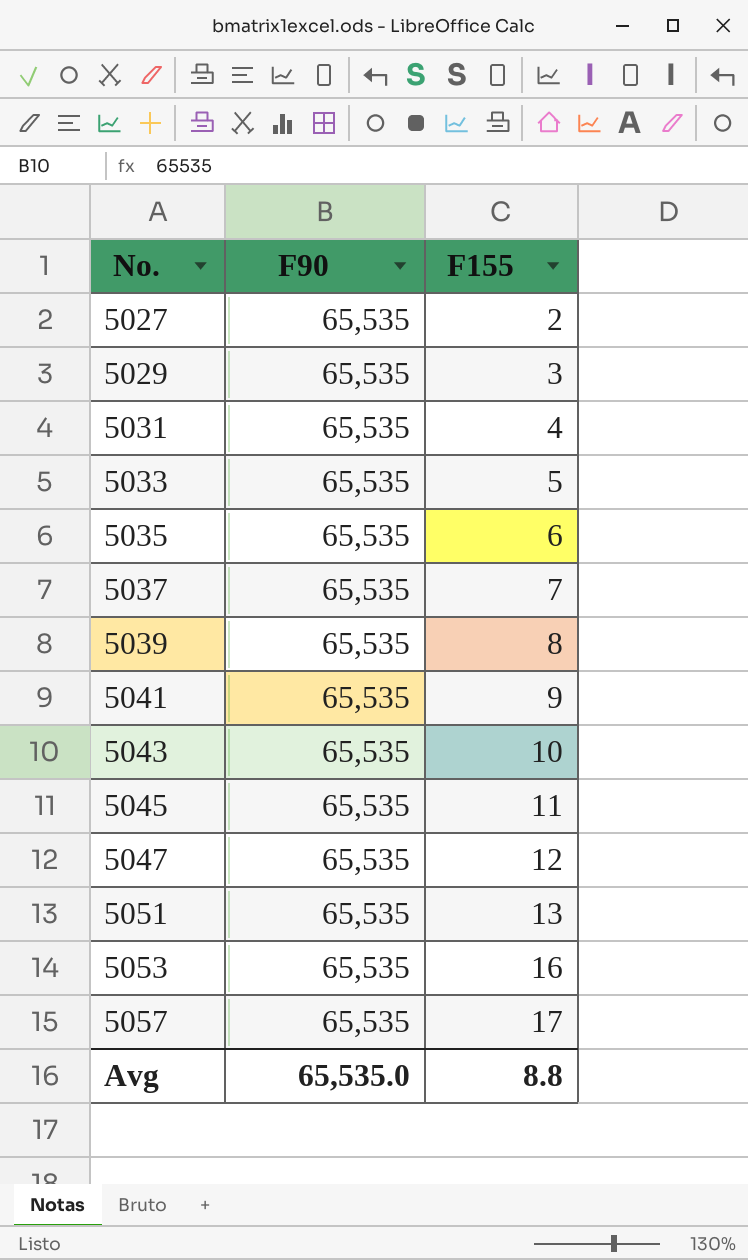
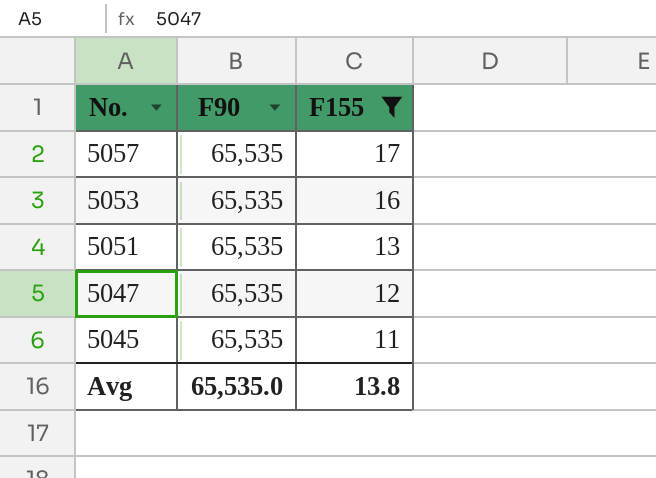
filter: none -> F155 >= 11
row order: No. ascending -> No. descending
Avg | F155: 8.8 -> 13.8

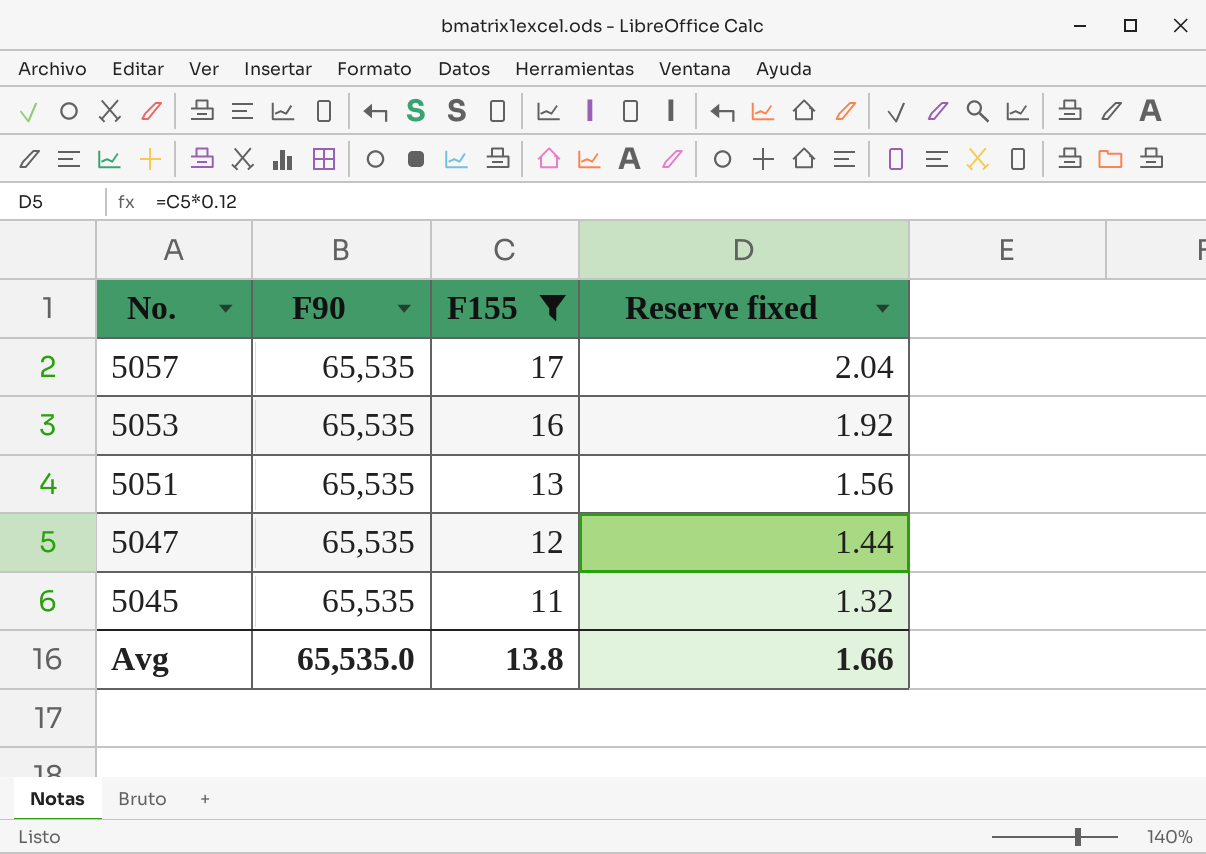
column Reserve fixed | formula: none -> [F155] * 0.12

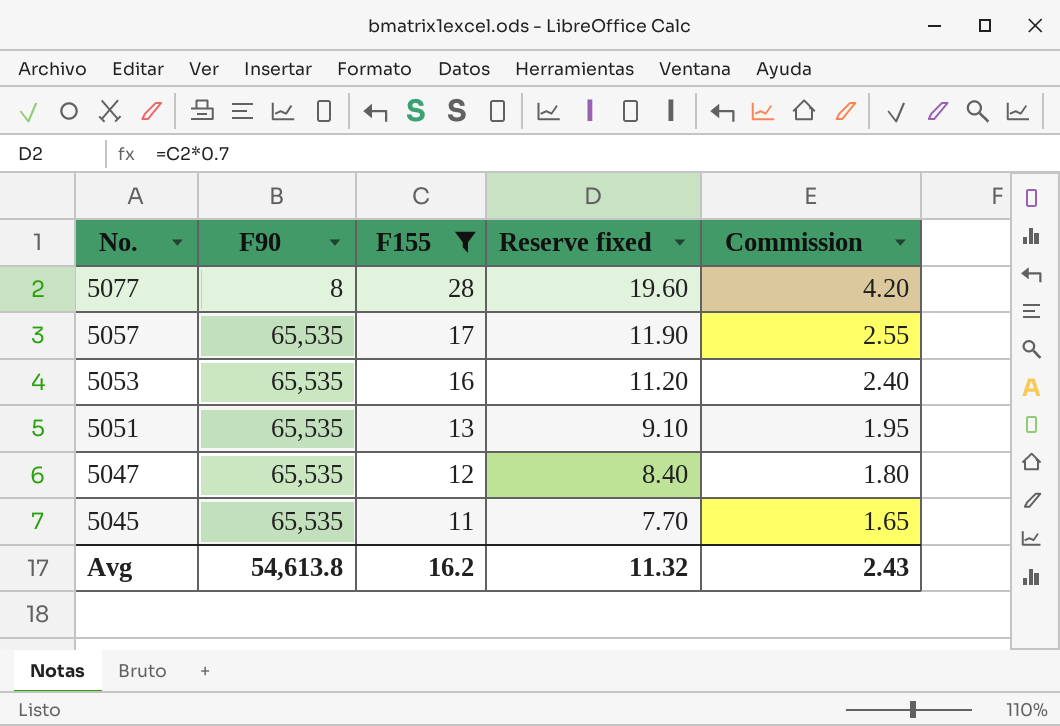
column Reserve fixed | formula: [F155] * 0.12 -> [F155] * 0.7
column Commission | formula: none -> [F155] * 0.15
row 5077: none -> 8 | 28 | 19.60 | 4.20
Avg | F90: 65,535.0 -> 54,613.8
Avg | F155: 13.8 -> 16.2
Avg | Reserve fixed: 1.66 -> 11.32

